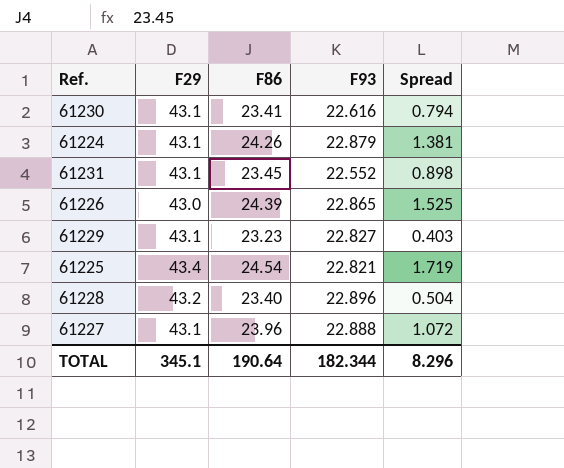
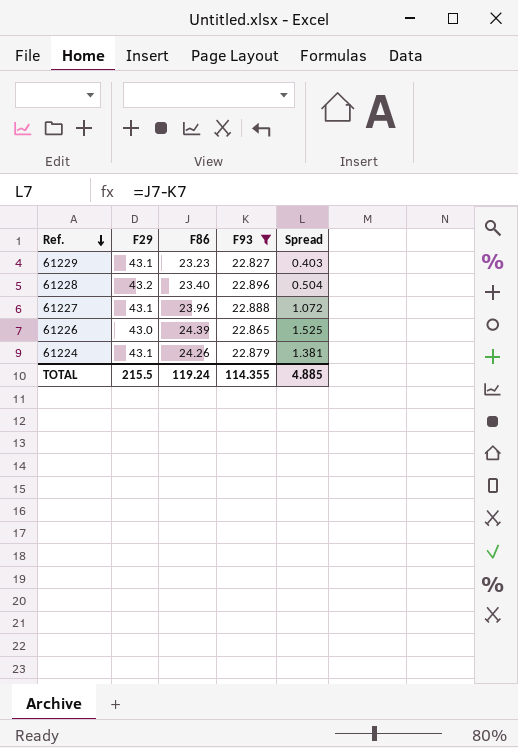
filter: none -> F93 >= 22.827
row order: none -> Ref. descending
TOTAL | F29: 345.1 -> 215.5
TOTAL | F86: 190.64 -> 119.24
TOTAL | F93: 182.344 -> 114.355
TOTAL | Spread: 8.296 -> 4.885

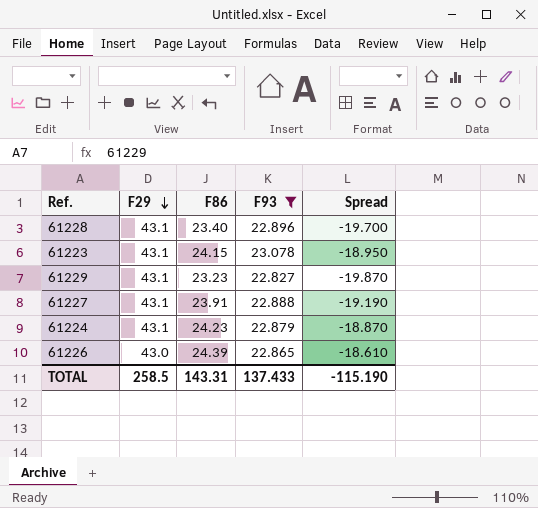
row order: Ref. descending -> F29 descending
column Spread | formula: [F86] - [F93] -> [F86] - [F29]
61228 | F29: 43.2 -> 43.1
row 61223: none -> 43.1 | 24.15 | 23.078 | -18.950
61227 | F86: 23.96 -> 23.91
61224 | F86: 24.26 -> 24.23
TOTAL | F29: 215.5 -> 258.5
TOTAL | F86: 119.24 -> 143.31
TOTAL | F93: 114.355 -> 137.433
TOTAL | Spread: 4.885 -> -115.190

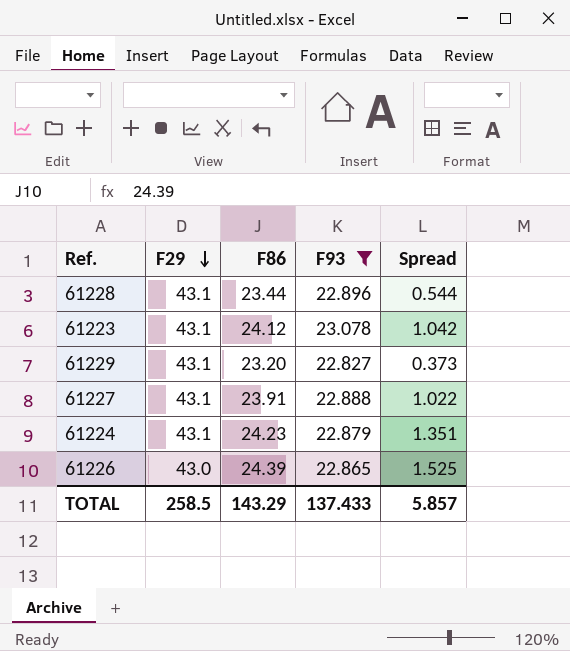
column Spread | formula: [F86] - [F29] -> [F86] - [F93]
61228 | F86: 23.40 -> 23.44
61223 | F86: 24.15 -> 24.12
61229 | F86: 23.23 -> 23.20
TOTAL | F86: 143.31 -> 143.29
TOTAL | Spread: -115.190 -> 5.857

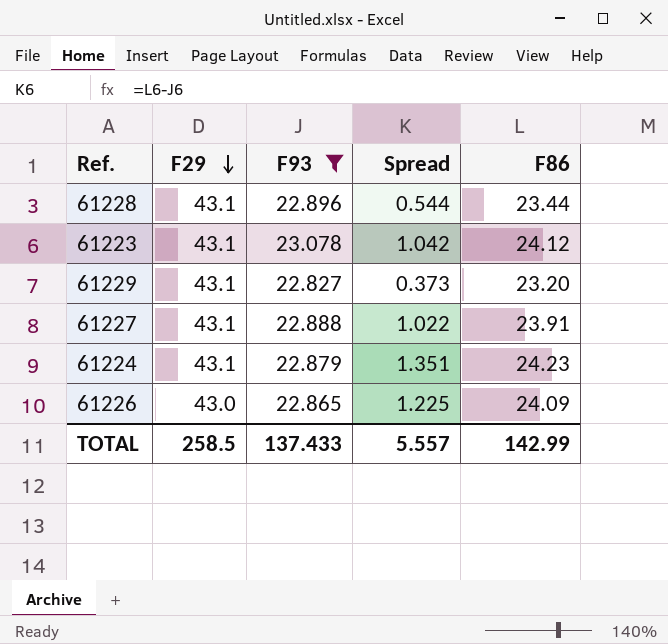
column F86 | position: 3 -> 5
61226 | Spread: 1.525 -> 1.225
61226 | F86: 24.39 -> 24.09
TOTAL | Spread: 5.857 -> 5.557
TOTAL | F86: 143.29 -> 142.99

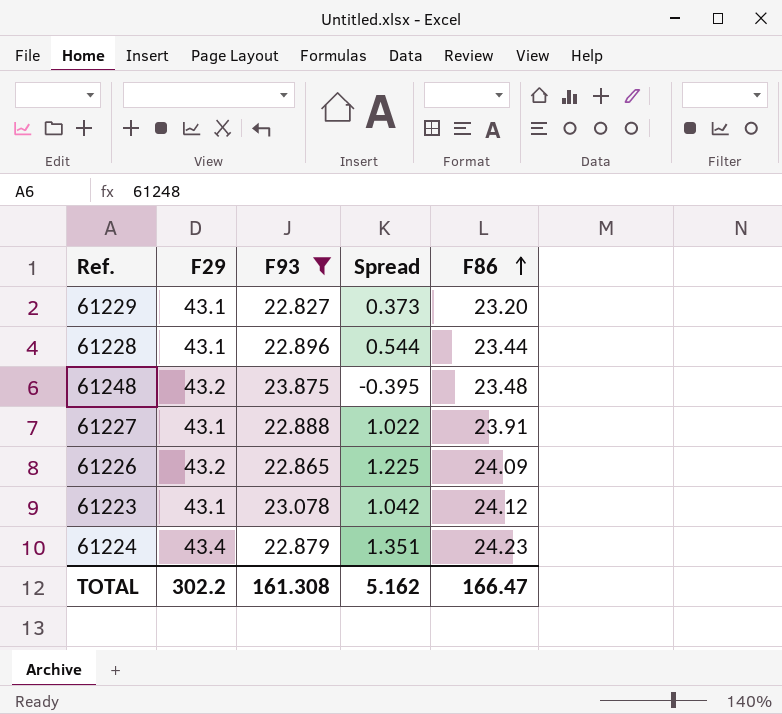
row order: F29 descending -> F86 ascending
row 61248: none -> 43.2 | 23.875 | -0.395 | 23.48
61226 | F29: 43.0 -> 43.2
61224 | F29: 43.1 -> 43.4
TOTAL | F29: 258.5 -> 302.2
TOTAL | F93: 137.433 -> 161.308
TOTAL | Spread: 5.557 -> 5.162
TOTAL | F86: 142.99 -> 166.47

